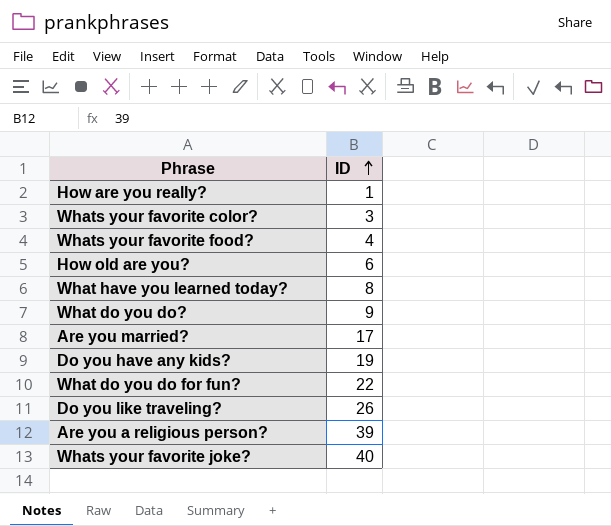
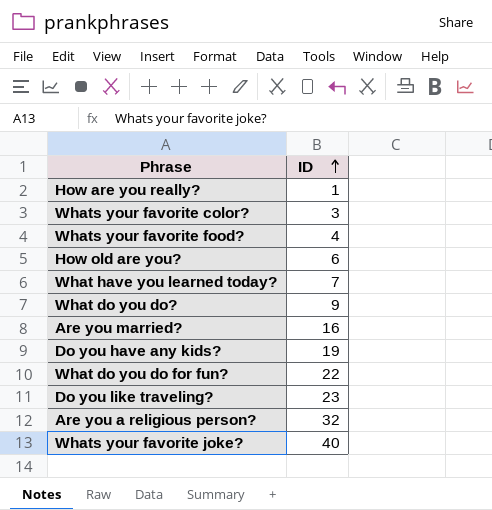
What have you learned today? | ID: 8 -> 7
Are you married? | ID: 17 -> 16
Do you like traveling? | ID: 26 -> 23
Are you a religious person? | ID: 39 -> 32

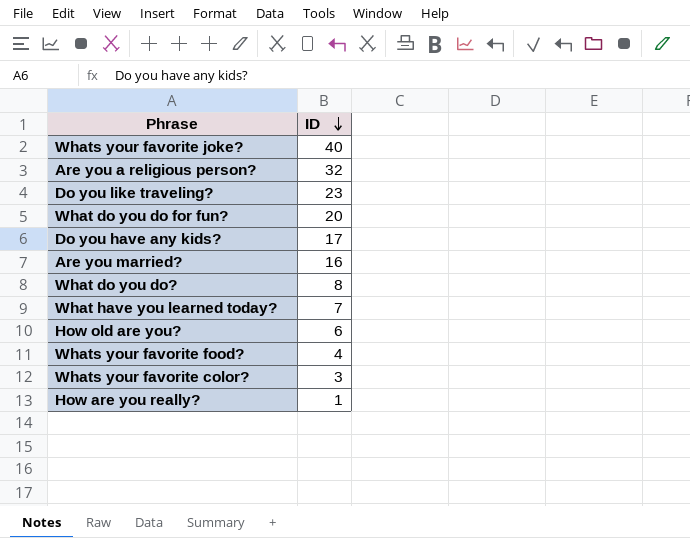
row order: ID ascending -> ID descending
What do you do for fun? | ID: 22 -> 20
Do you have any kids? | ID: 19 -> 17
What do you do? | ID: 9 -> 8

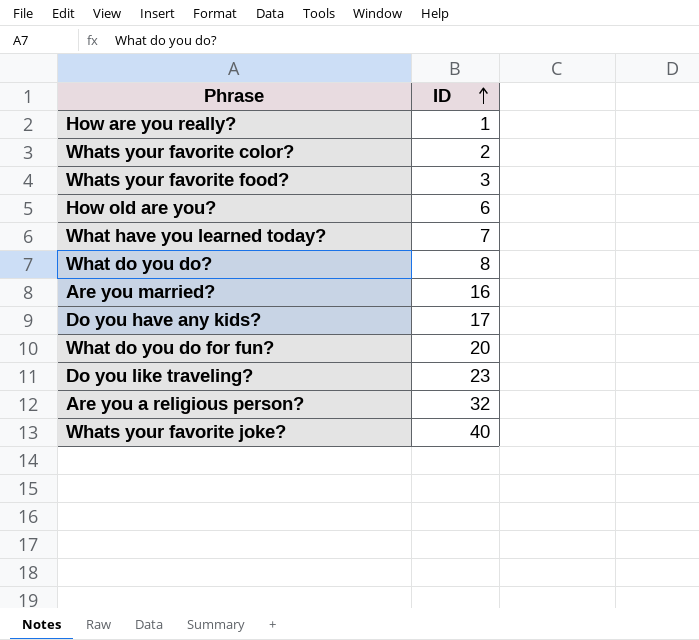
row order: ID descending -> ID ascending
Whats your favorite color? | ID: 3 -> 2
Whats your favorite food? | ID: 4 -> 3

